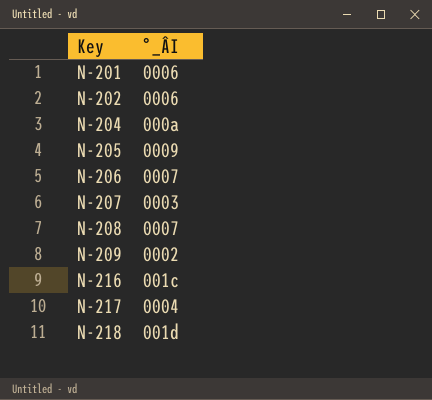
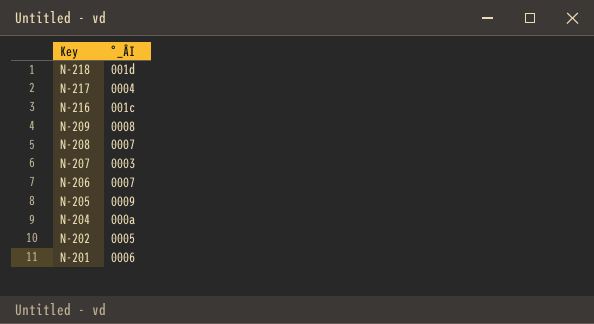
row order: Key ascending -> Key descending
N-209 | °_ÂI: 0002 -> 0008
N-202 | °_ÂI: 0006 -> 0005

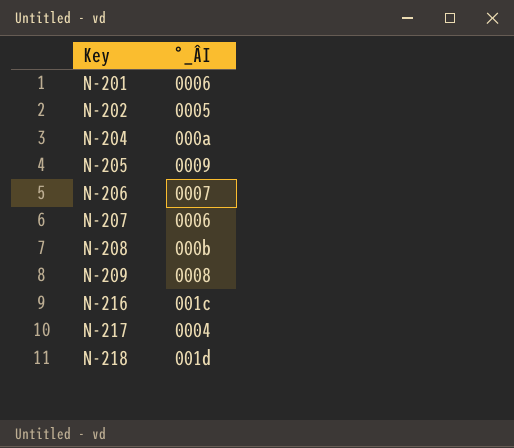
row order: Key descending -> Key ascending
N-207 | °_ÂI: 0003 -> 0006
N-208 | °_ÂI: 0007 -> 000b

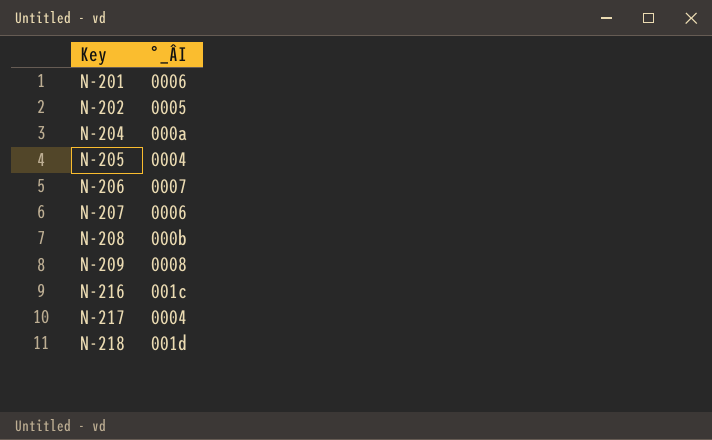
N-205 | °_ÂI: 0009 -> 0004

